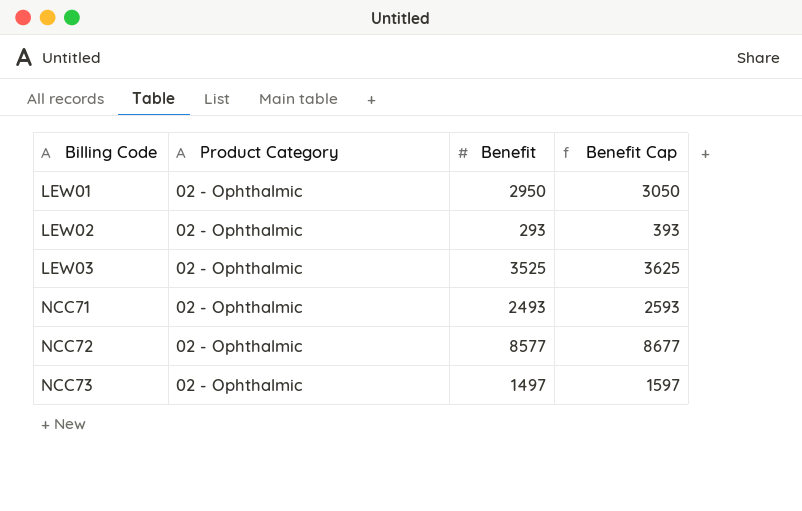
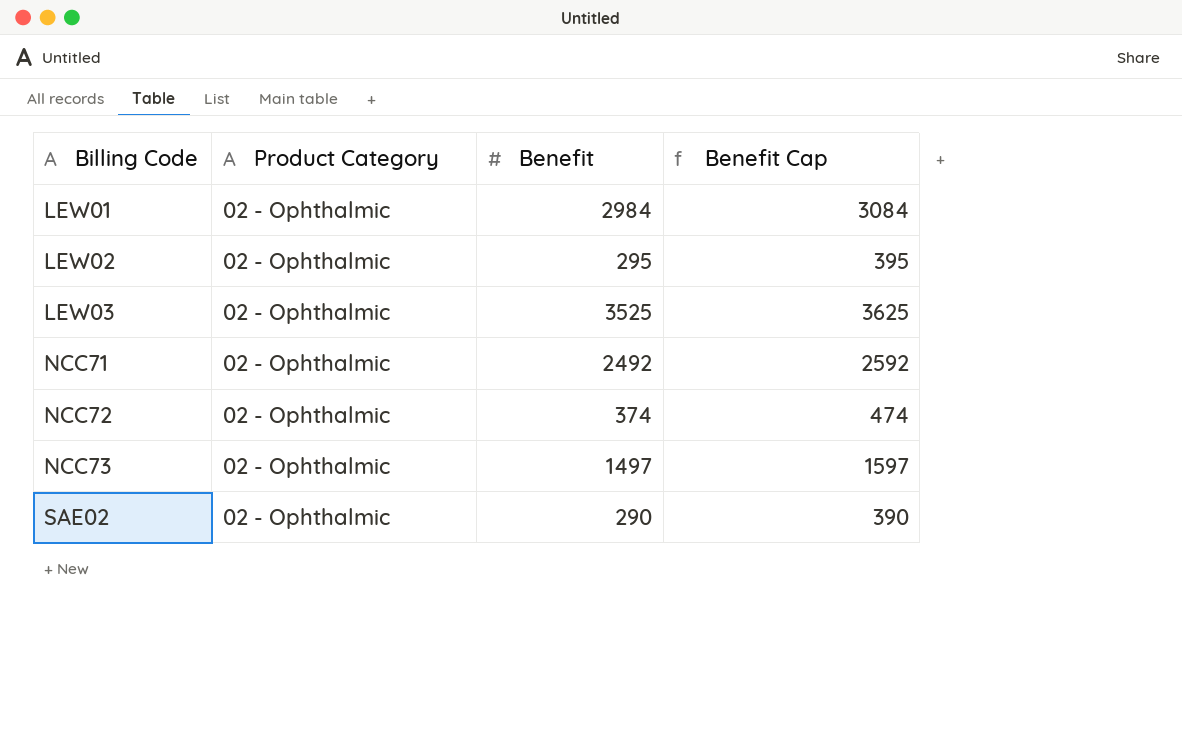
LEW01 | Benefit: 2950 -> 2984
LEW01 | Benefit Cap: 3050 -> 3084
LEW02 | Benefit: 293 -> 295
LEW02 | Benefit Cap: 393 -> 395
NCC71 | Benefit: 2493 -> 2492
NCC71 | Benefit Cap: 2593 -> 2592
NCC72 | Benefit: 8577 -> 374
NCC72 | Benefit Cap: 8677 -> 474
row SAE02: none -> 02 - Ophthalmic | 290 | 390

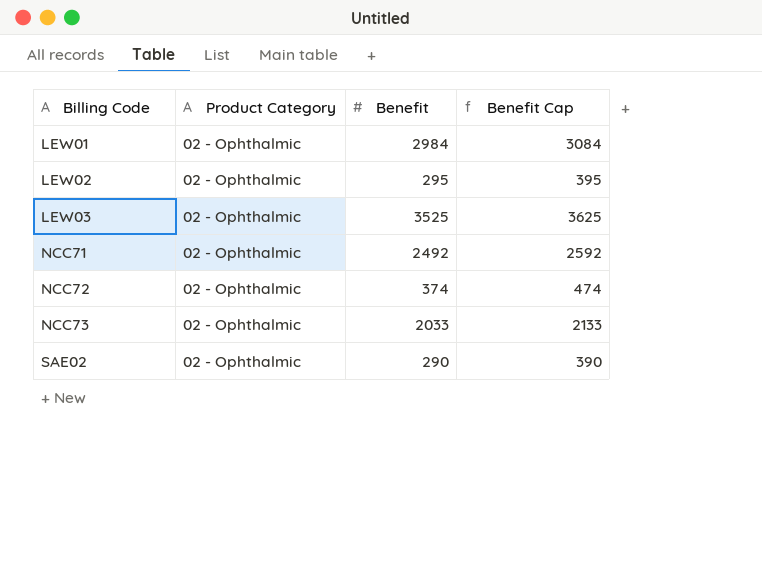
NCC73 | Benefit: 1497 -> 2033
NCC73 | Benefit Cap: 1597 -> 2133

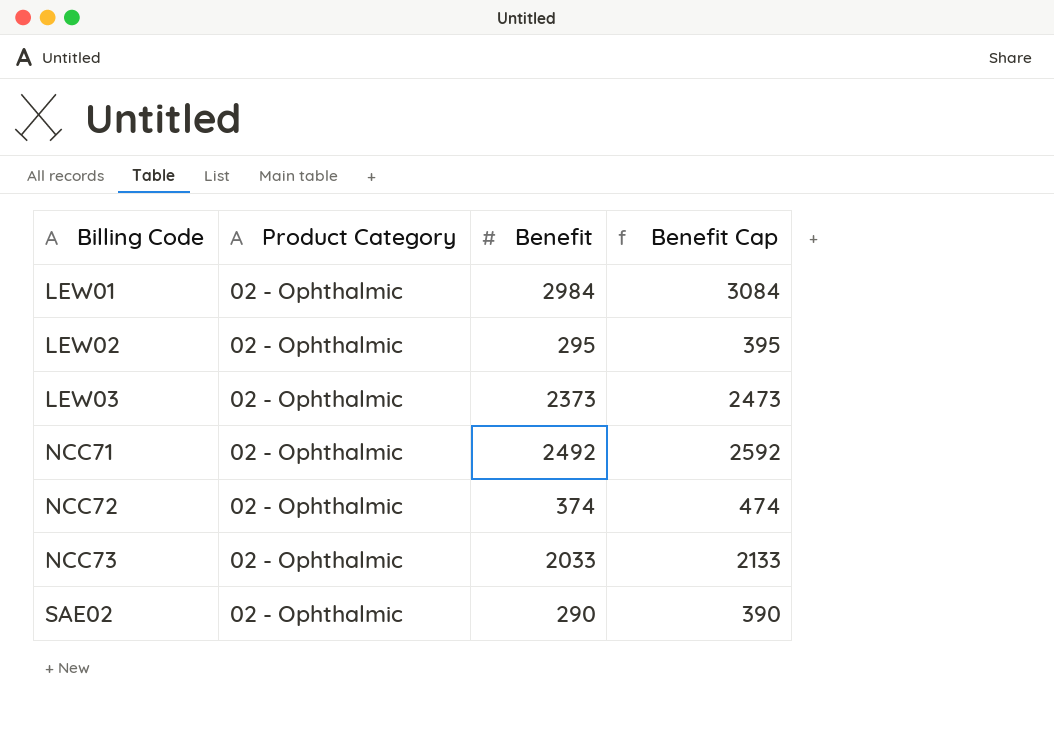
LEW03 | Benefit: 3525 -> 2373
LEW03 | Benefit Cap: 3625 -> 2473

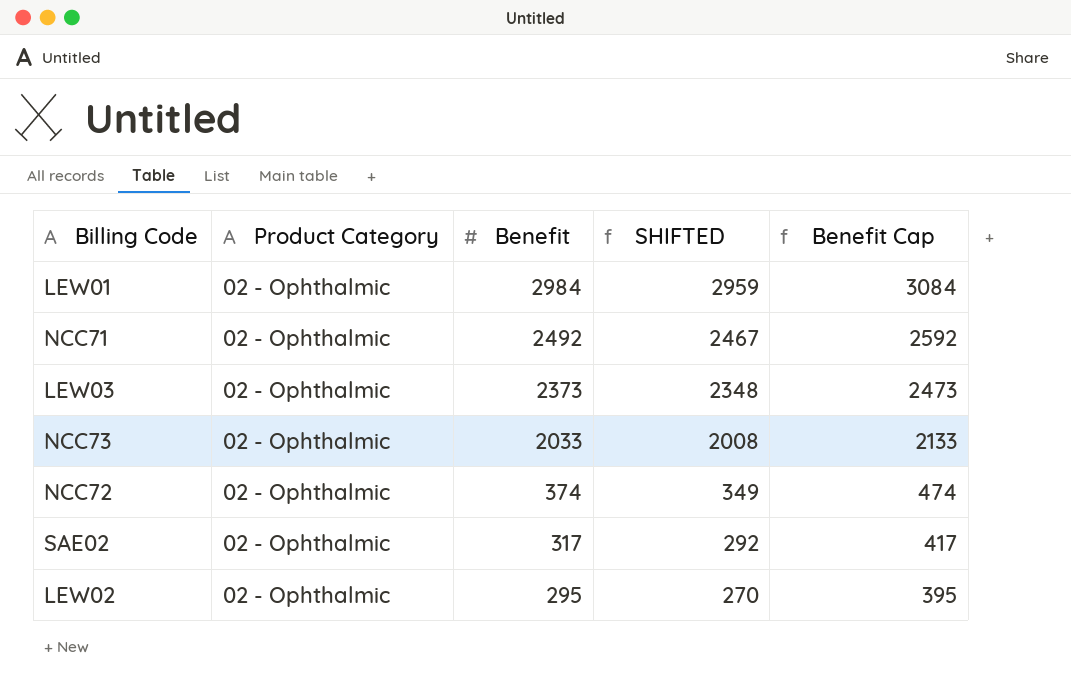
row order: Billing Code ascending -> Benefit descending
column SHIFTED | formula: none -> [Benefit] - 25
SAE02 | Benefit: 290 -> 317
SAE02 | Benefit Cap: 390 -> 417

